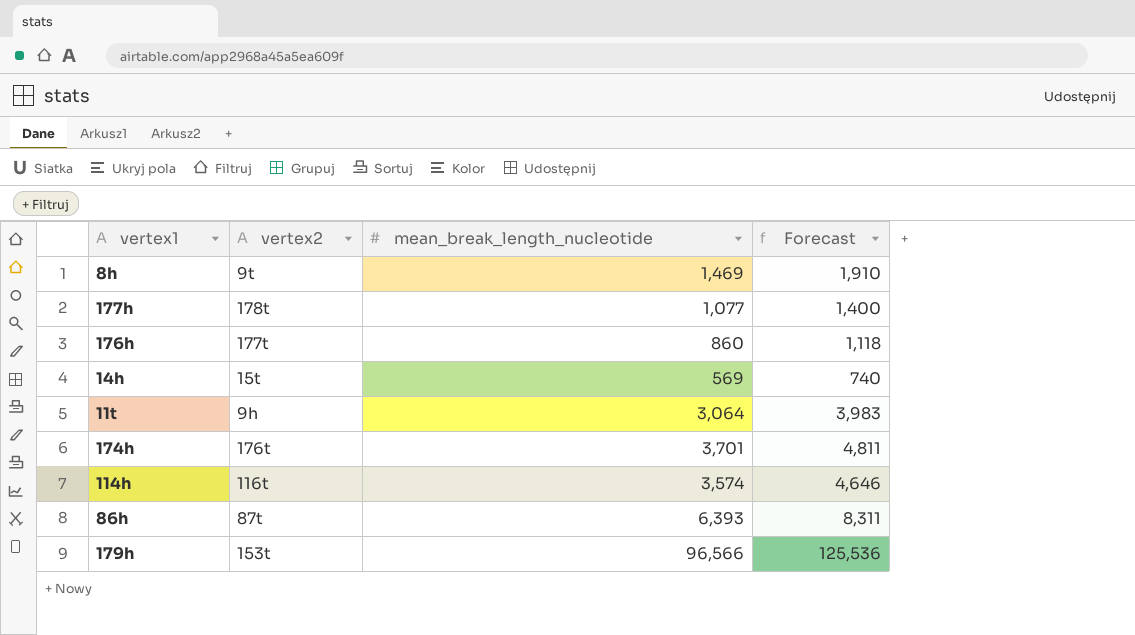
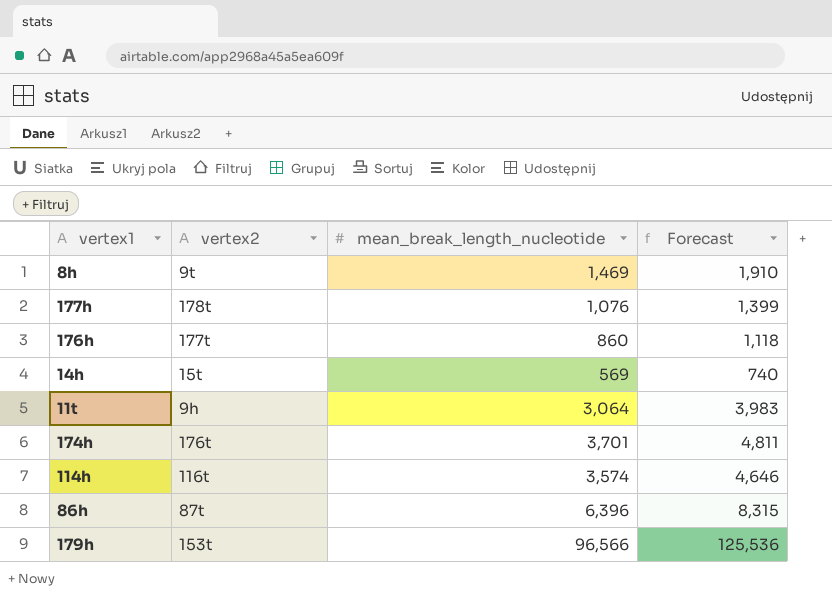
177h | mean_break_length_nucleotide: 1,077 -> 1,076
177h | Forecast: 1,400 -> 1,399
86h | mean_break_length_nucleotide: 6,393 -> 6,396
86h | Forecast: 8,311 -> 8,315

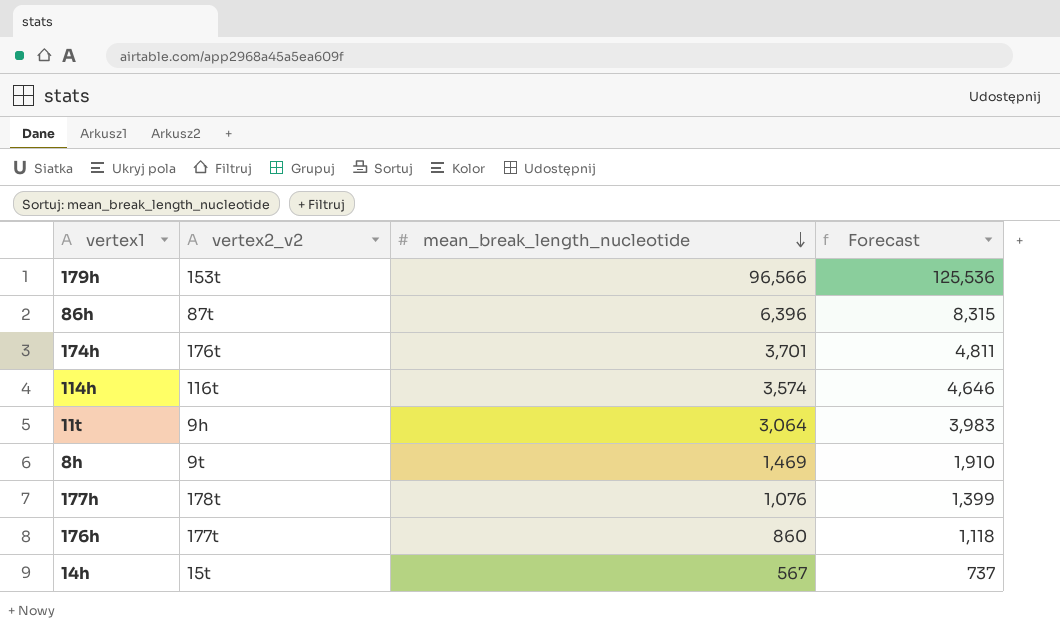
row order: none -> mean_break_length_nucleotide descending
column name: vertex2 -> vertex2_v2
14h | mean_break_length_nucleotide: 569 -> 567
14h | Forecast: 740 -> 737

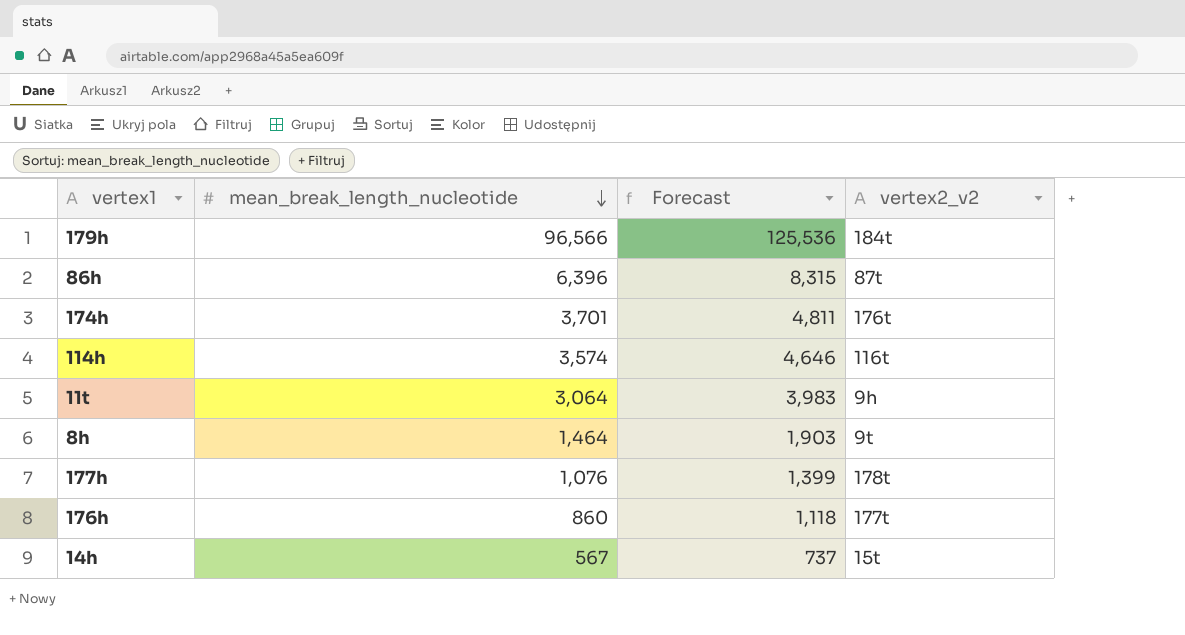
column vertex2_v2 | position: 2 -> 4
179h | vertex2_v2: 153t -> 184t
8h | mean_break_length_nucleotide: 1,469 -> 1,464
8h | Forecast: 1,910 -> 1,903

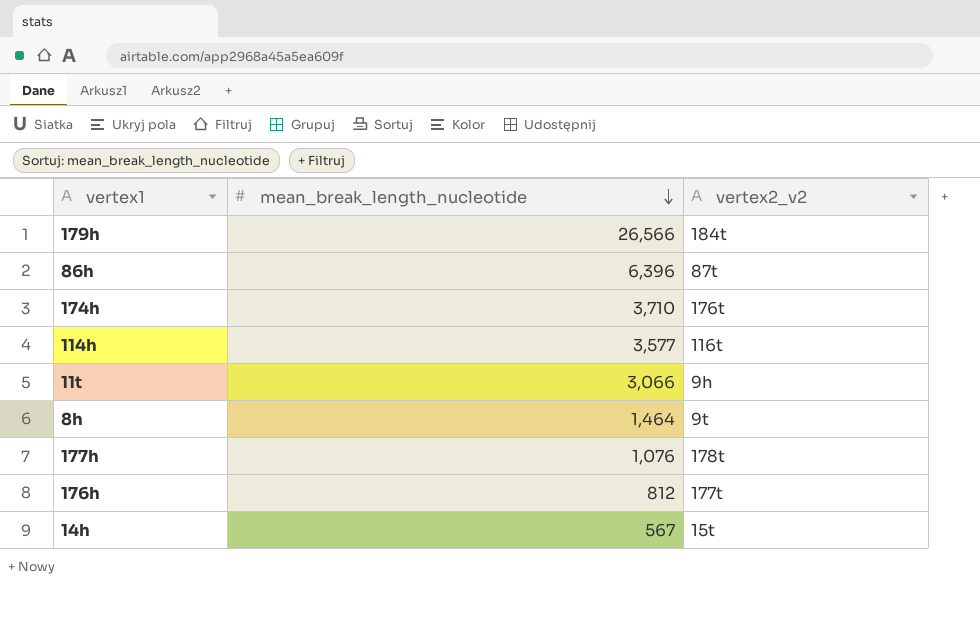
column Forecast | formula: [mean_break_length_nucleotide] * 1.3 -> none
179h | mean_break_length_nucleotide: 96,566 -> 26,566
174h | mean_break_length_nucleotide: 3,701 -> 3,710
114h | mean_break_length_nucleotide: 3,574 -> 3,577
11t | mean_break_length_nucleotide: 3,064 -> 3,066
176h | mean_break_length_nucleotide: 860 -> 812

